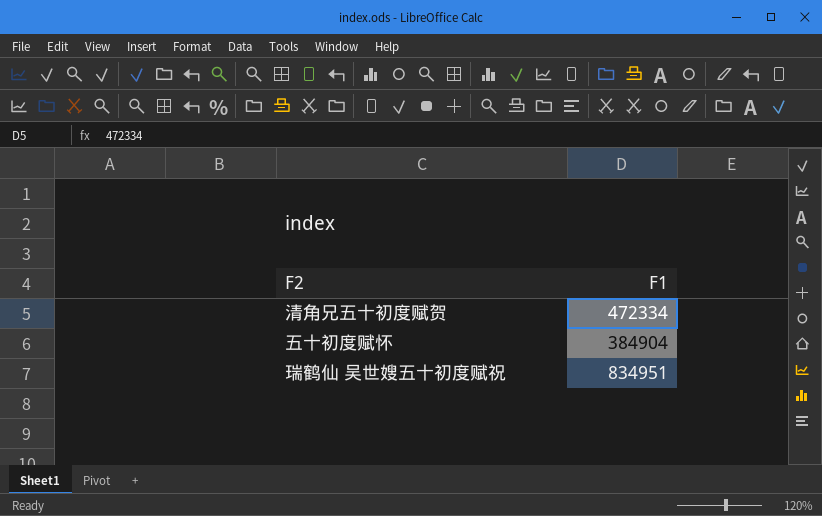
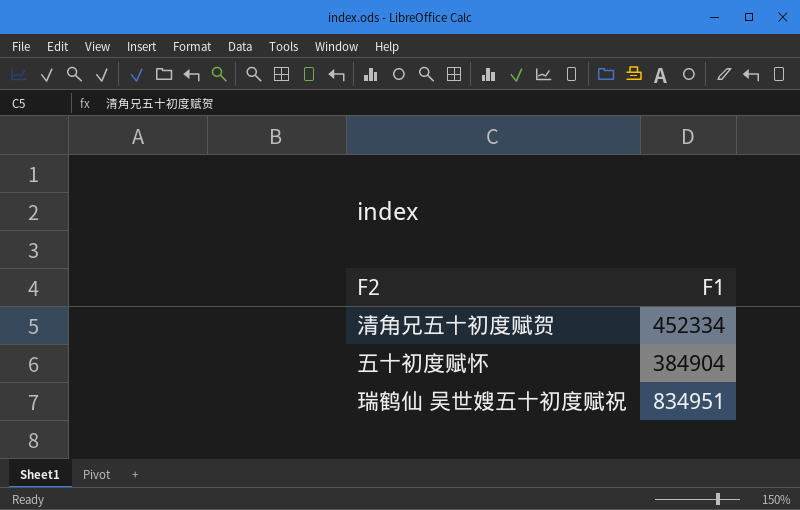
清角兄五十初度赋贺 | F1: 472334 -> 452334

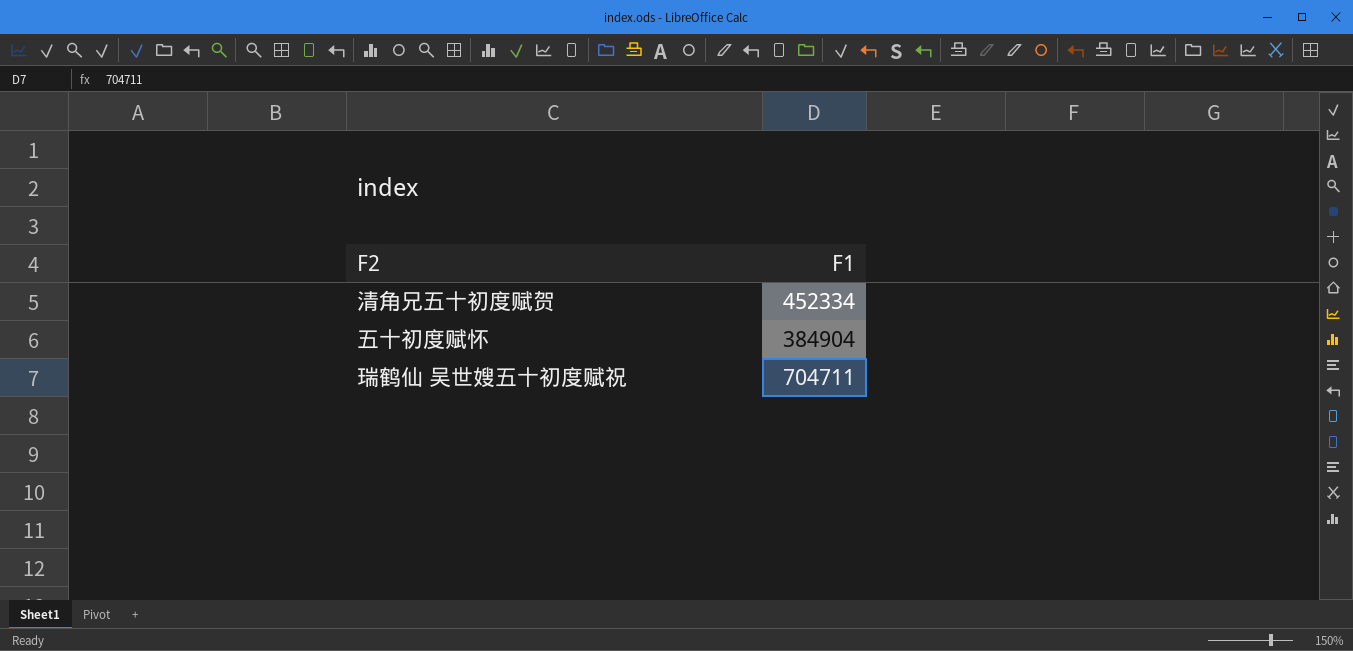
瑞鹤仙 吴世嫂五十初度赋祝 | F1: 834951 -> 704711

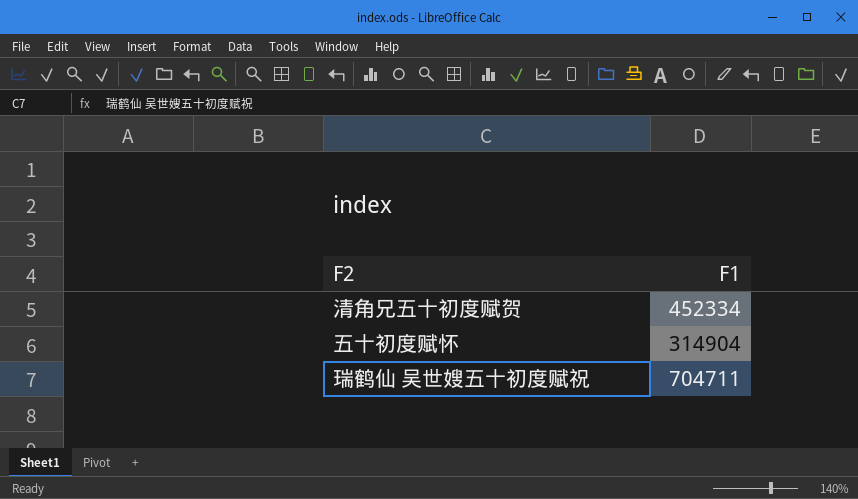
五十初度赋怀 | F1: 384904 -> 314904

